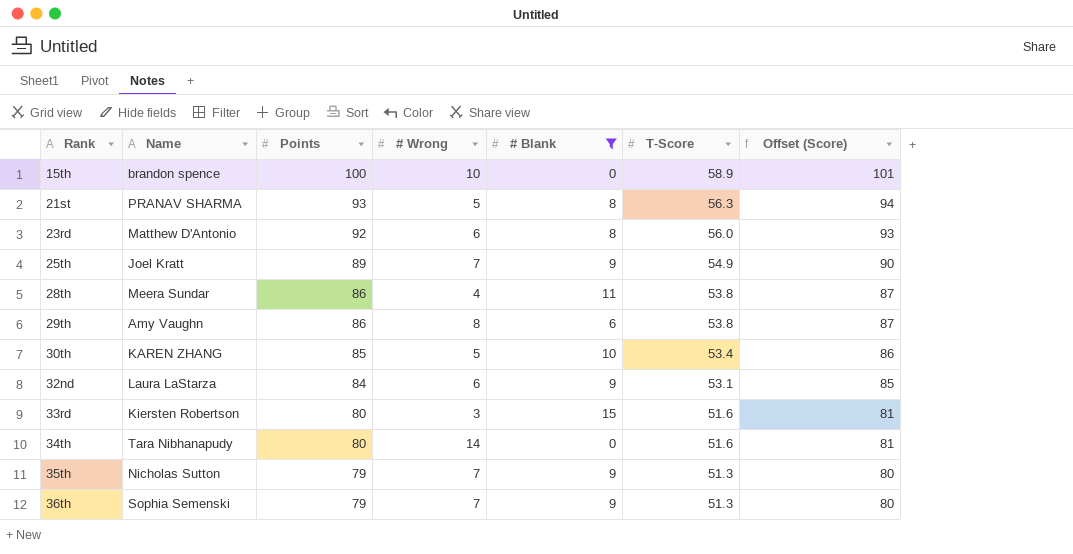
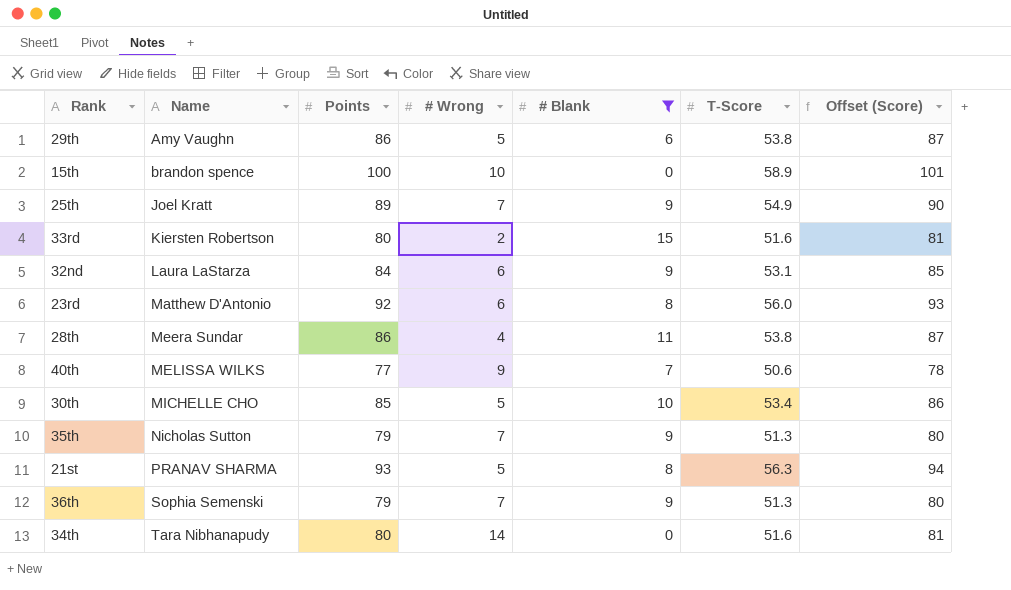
row order: Rank ascending -> Name ascending
29th | # Wrong: 8 -> 5
33rd | # Wrong: 3 -> 2
row 40th: none -> MELISSA WILKS | 77 | 9 | 7 | 50.6 | 78
30th | Name: KAREN ZHANG -> MICHELLE CHO

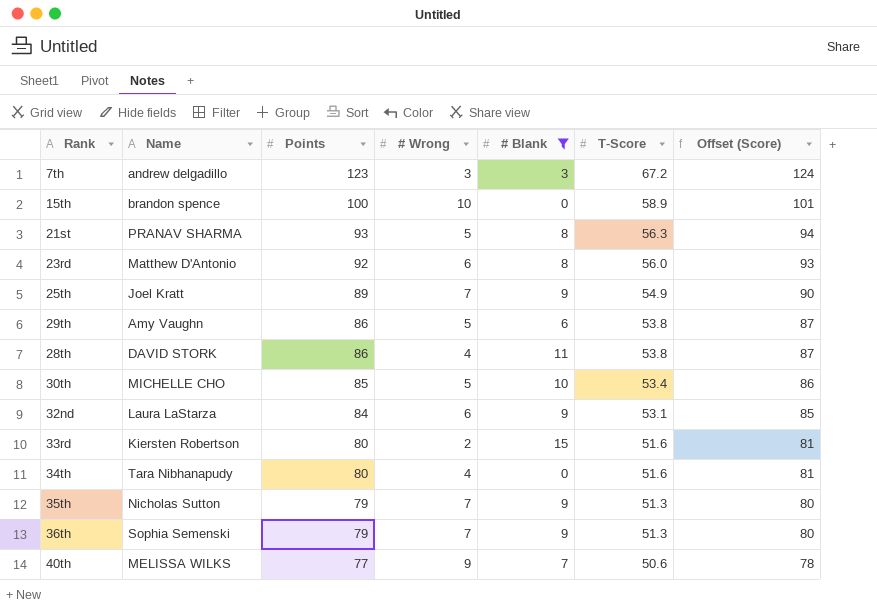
row order: Name ascending -> Points descending
row 7th: none -> andrew delgadillo | 123 | 3 | 3 | 67.2 | 124
28th | Name: Meera Sundar -> DAVID STORK
34th | # Wrong: 14 -> 4

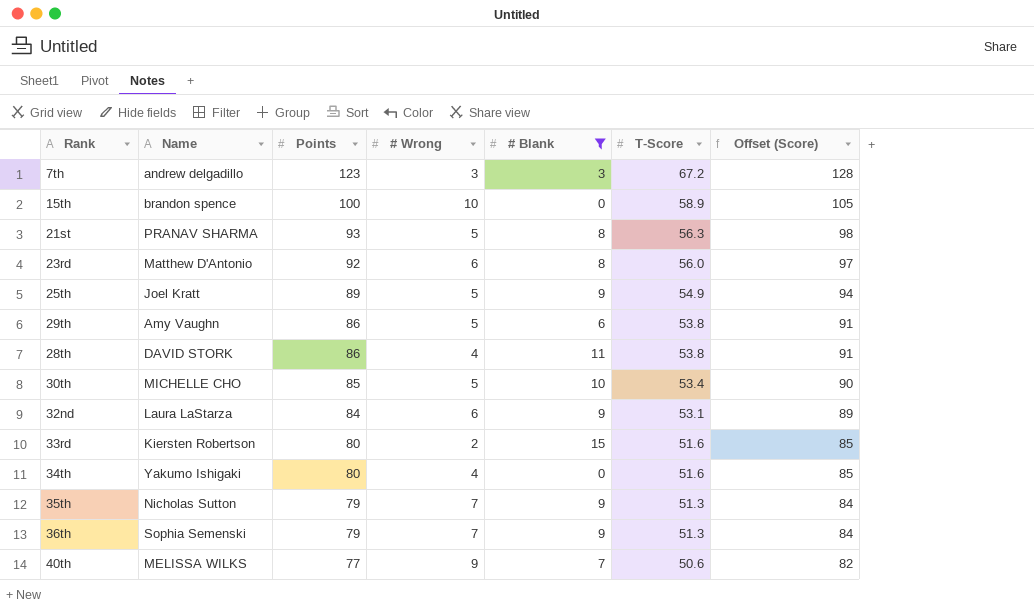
column Offset (Score) | formula: [Points] + 1 -> [Points] + 5
25th | # Wrong: 7 -> 5
34th | Name: Tara Nibhanapudy -> Yakumo Ishigaki

